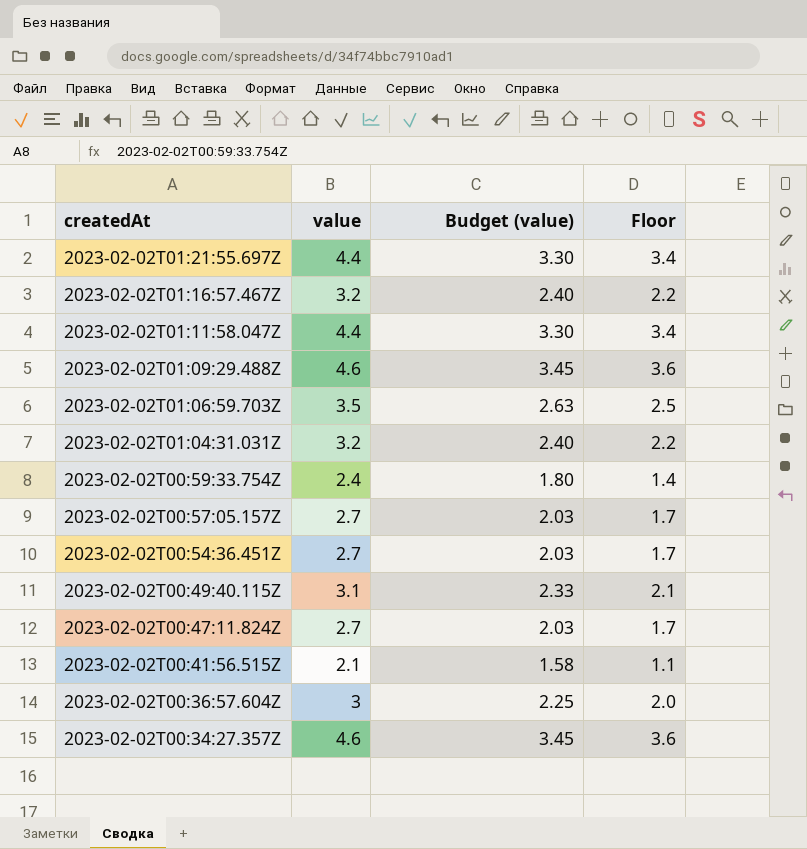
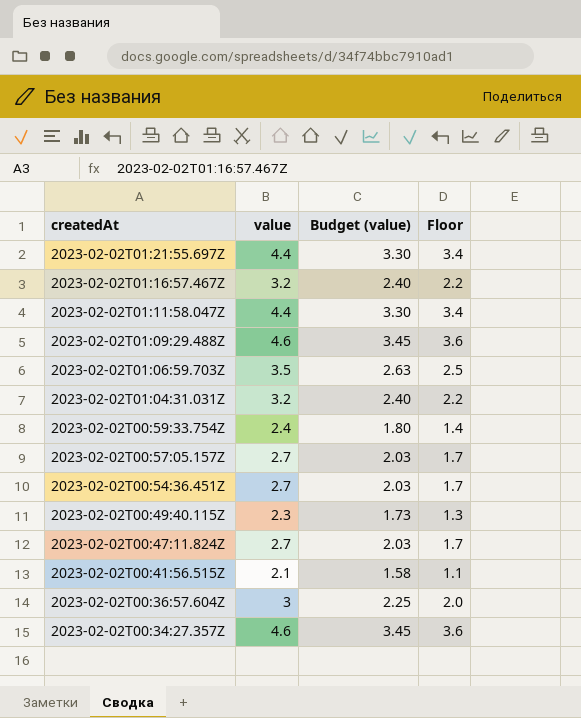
2023-02-02T00:49:40.115Z | value: 3.1 -> 2.3
2023-02-02T00:49:40.115Z | Budget (value): 2.33 -> 1.73
2023-02-02T00:49:40.115Z | Floor: 2.1 -> 1.3

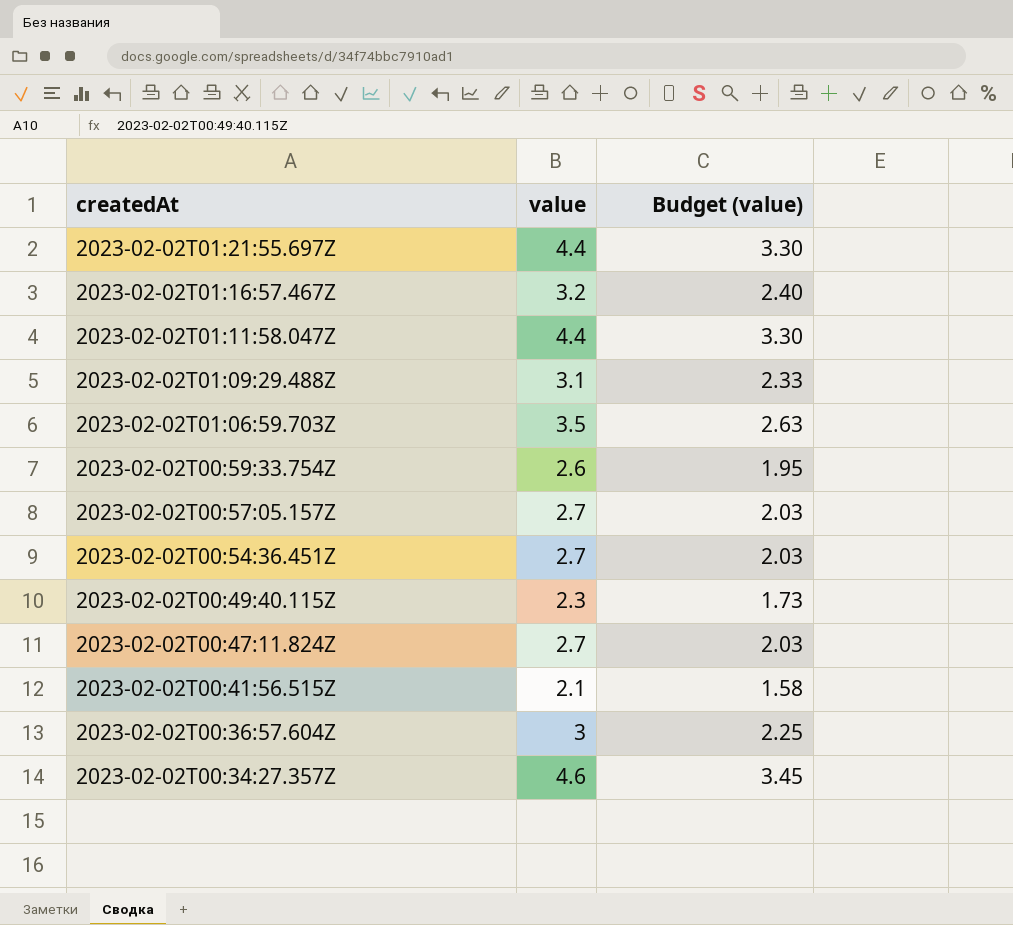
column Floor | formula: [value] - 1 -> none
row 2023-02-02T01:04:31.031Z: 3.2 | 2.40 | 2.2 -> none
2023-02-02T01:09:29.488Z | value: 4.6 -> 3.1
2023-02-02T01:09:29.488Z | Budget (value): 3.45 -> 2.33
2023-02-02T00:59:33.754Z | value: 2.4 -> 2.6
2023-02-02T00:59:33.754Z | Budget (value): 1.80 -> 1.95

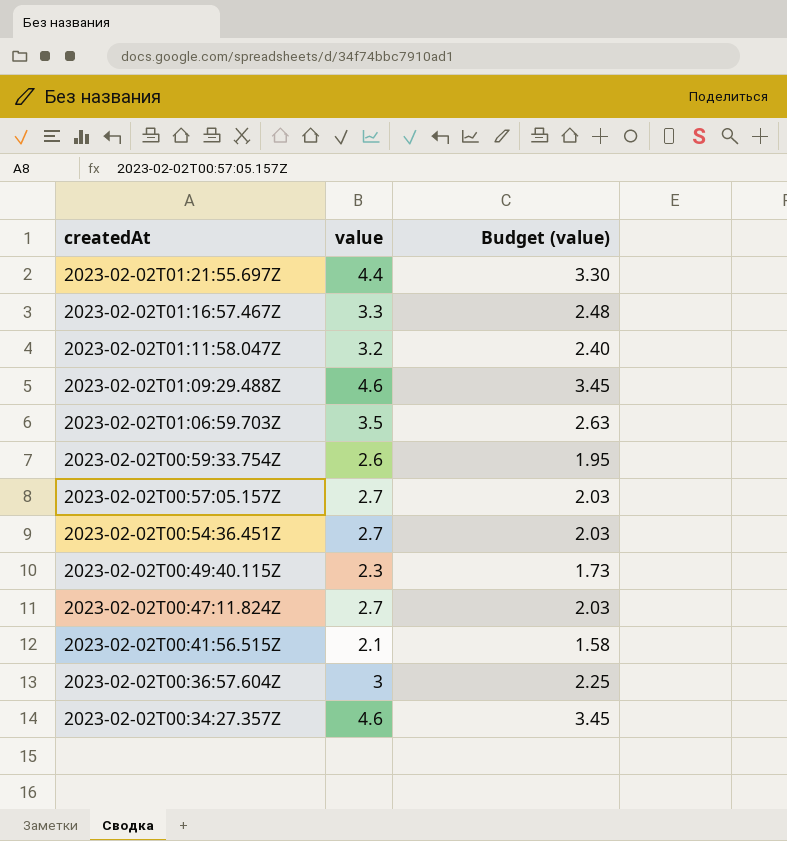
2023-02-02T01:16:57.467Z | value: 3.2 -> 3.3
2023-02-02T01:16:57.467Z | Budget (value): 2.40 -> 2.48
2023-02-02T01:11:58.047Z | value: 4.4 -> 3.2
2023-02-02T01:11:58.047Z | Budget (value): 3.30 -> 2.40
2023-02-02T01:09:29.488Z | value: 3.1 -> 4.6
2023-02-02T01:09:29.488Z | Budget (value): 2.33 -> 3.45

